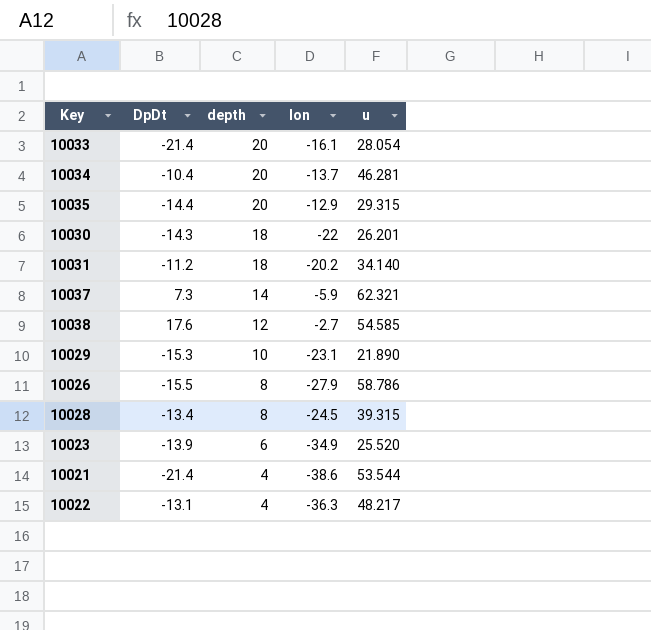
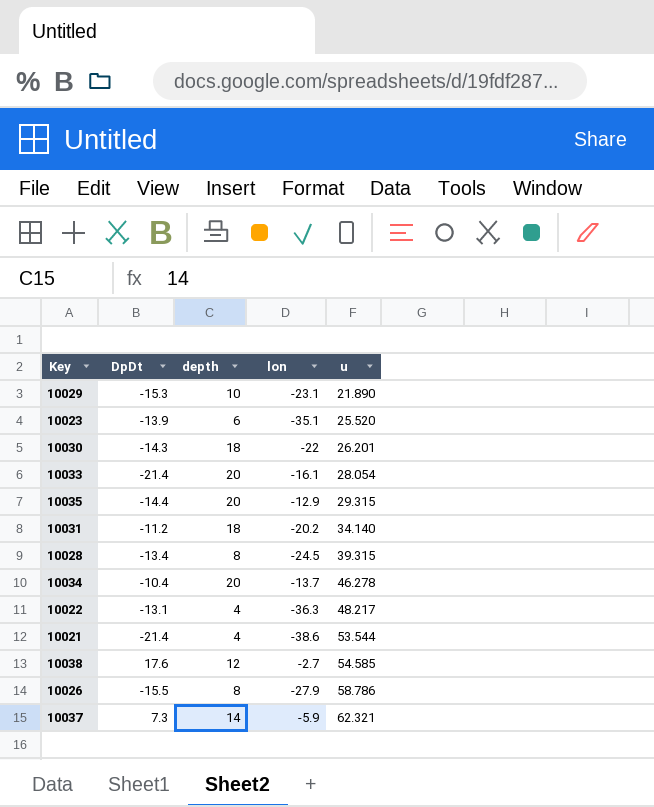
row order: depth descending -> u ascending
10023 | lon: -34.9 -> -35.1
10034 | u: 46.281 -> 46.278

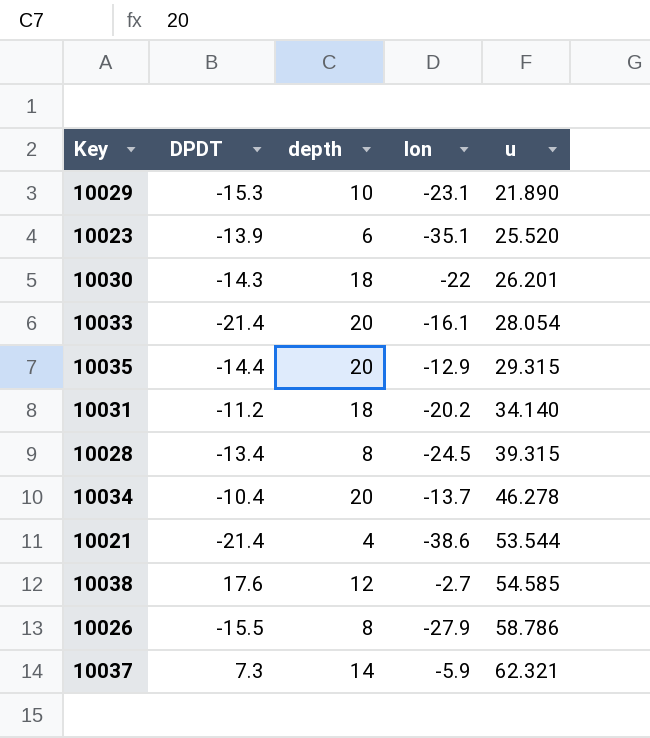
column name: DpDt -> DPDT
row 10022: -13.1 | 4 | -36.3 | 48.217 -> none

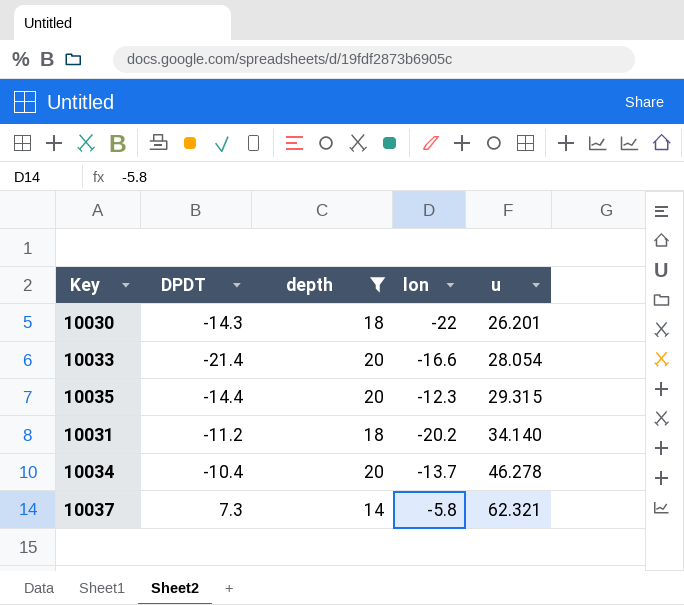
filter: none -> depth >= 14
10033 | lon: -16.1 -> -16.6
10035 | lon: -12.9 -> -12.3
10037 | lon: -5.9 -> -5.8

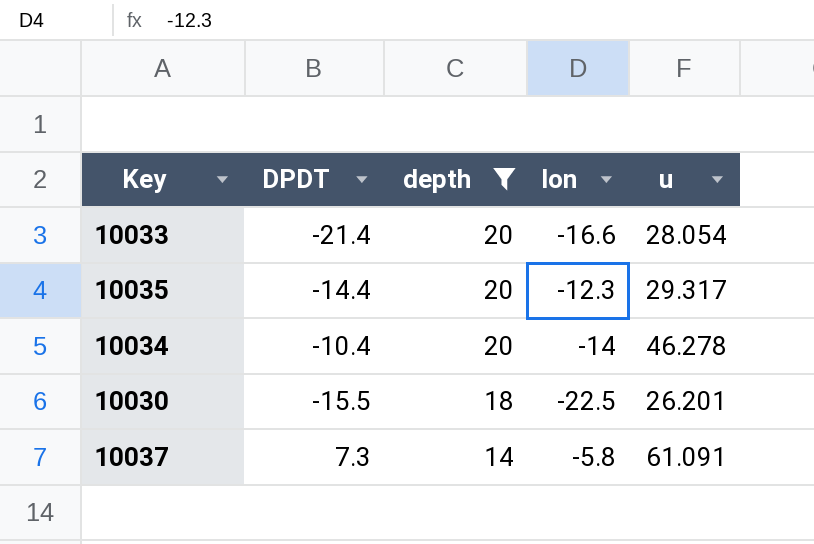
row order: u ascending -> depth descending
row 10031: -11.2 | 18 | -20.2 | 34.140 -> none
10035 | u: 29.315 -> 29.317
10034 | lon: -13.7 -> -14
10030 | DPDT: -14.3 -> -15.5
10030 | lon: -22 -> -22.5
10037 | u: 62.321 -> 61.091

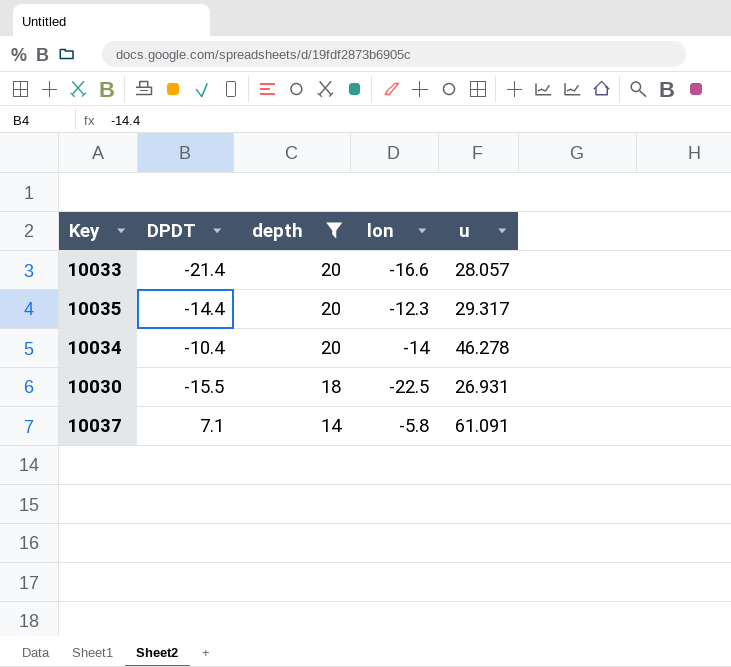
10033 | u: 28.054 -> 28.057
10030 | u: 26.201 -> 26.931
10037 | DPDT: 7.3 -> 7.1

